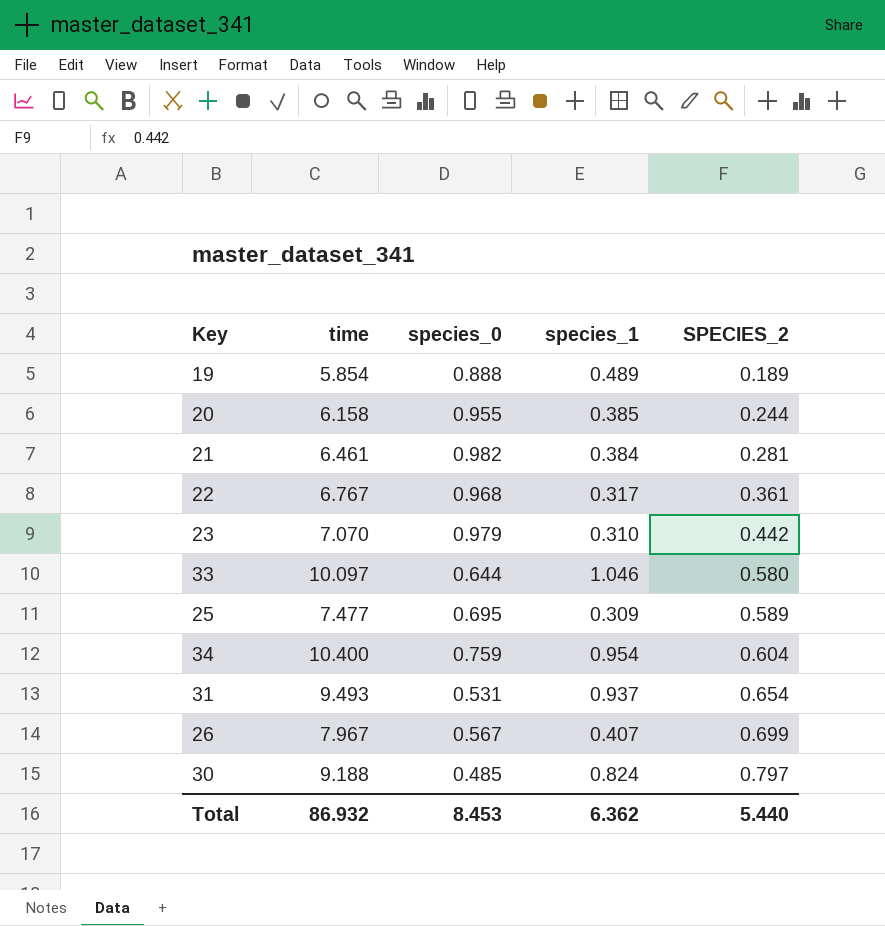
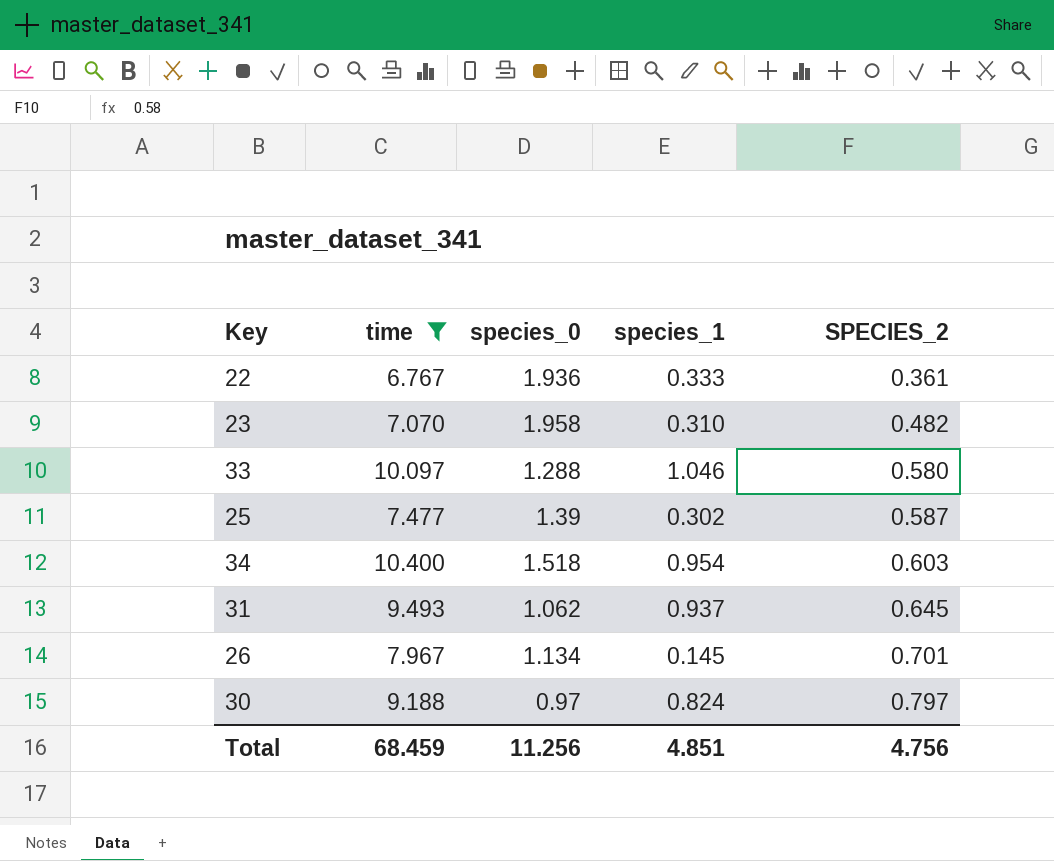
filter: none -> time >= 6.767
22 | species_0: 0.968 -> 1.936
22 | species_1: 0.317 -> 0.333
23 | species_0: 0.979 -> 1.958
23 | SPECIES_2: 0.442 -> 0.482
33 | species_0: 0.644 -> 1.288
25 | species_0: 0.695 -> 1.39
25 | species_1: 0.309 -> 0.302
25 | SPECIES_2: 0.589 -> 0.587
34 | species_0: 0.759 -> 1.518
34 | SPECIES_2: 0.604 -> 0.603
31 | species_0: 0.531 -> 1.062
31 | SPECIES_2: 0.654 -> 0.645
26 | species_0: 0.567 -> 1.134
26 | species_1: 0.407 -> 0.145
26 | SPECIES_2: 0.699 -> 0.701
30 | species_0: 0.485 -> 0.97
Total | time: 86.932 -> 68.459
Total | species_0: 8.453 -> 11.256
Total | species_1: 6.362 -> 4.851
Total | SPECIES_2: 5.440 -> 4.756

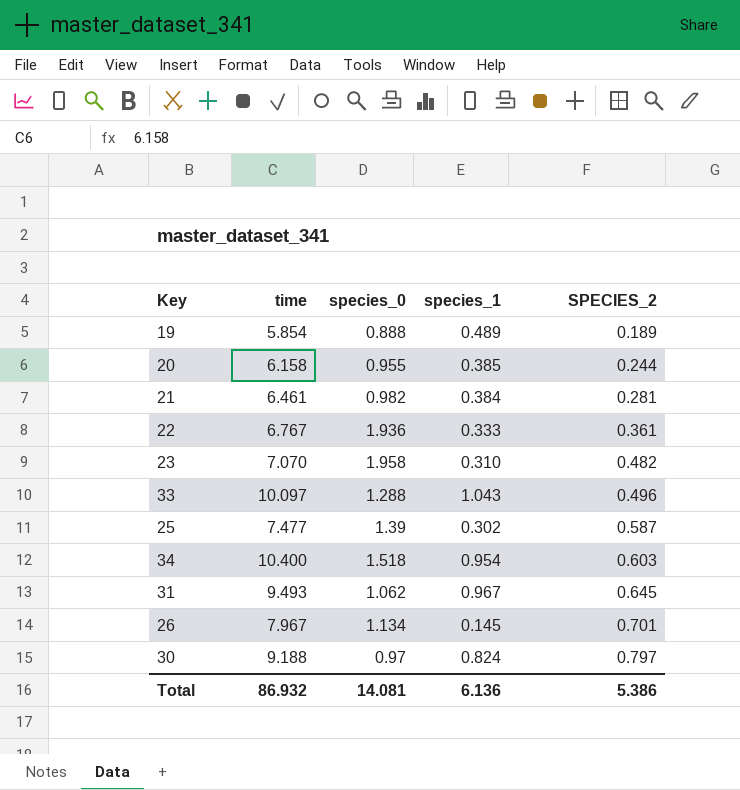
filter: time >= 6.767 -> none
33 | species_1: 1.046 -> 1.043
33 | SPECIES_2: 0.580 -> 0.496
31 | species_1: 0.937 -> 0.967
Total | time: 68.459 -> 86.932
Total | species_0: 11.256 -> 14.081
Total | species_1: 4.851 -> 6.136
Total | SPECIES_2: 4.756 -> 5.386

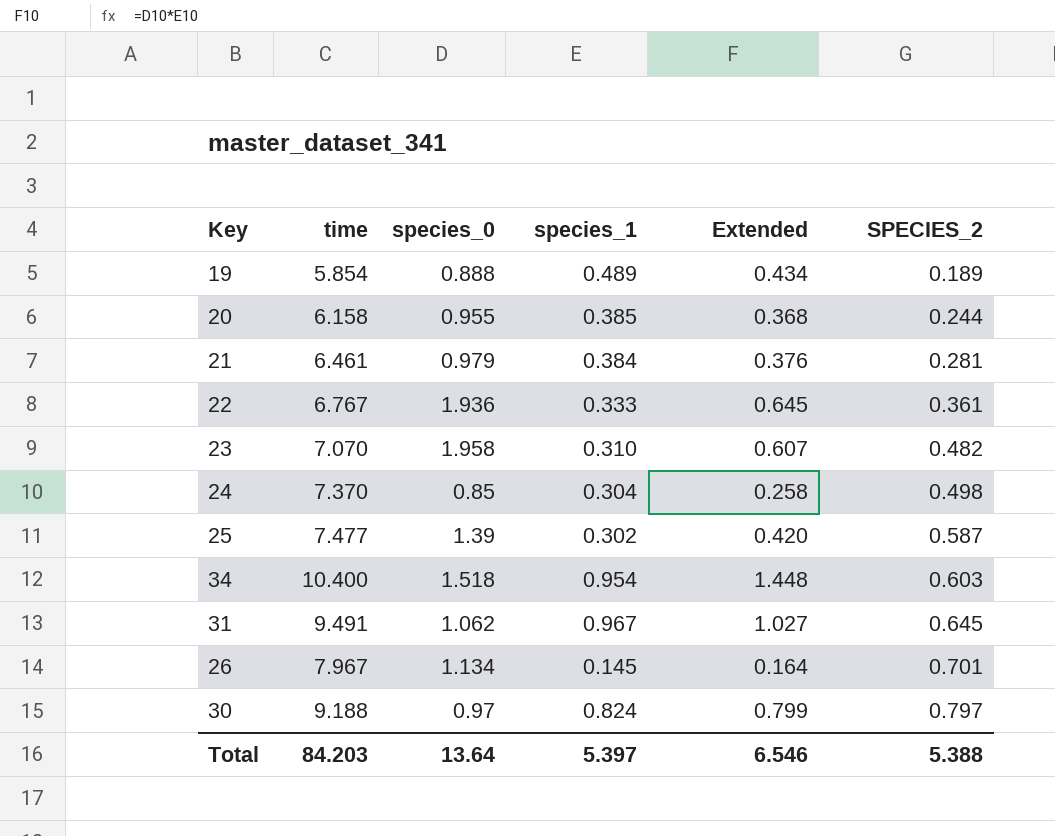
column Extended | formula: none -> [species_0] * [species_1]
row 33: 10.097 | 1.288 | 1.043 | 0.496 -> none
21 | species_0: 0.982 -> 0.979
row 24: none -> 7.370 | 0.85 | 0.304 | 0.258 | 0.498
31 | time: 9.493 -> 9.491
Total | time: 86.932 -> 84.203
Total | species_0: 14.081 -> 13.64
Total | species_1: 6.136 -> 5.397
Total | SPECIES_2: 5.386 -> 5.388

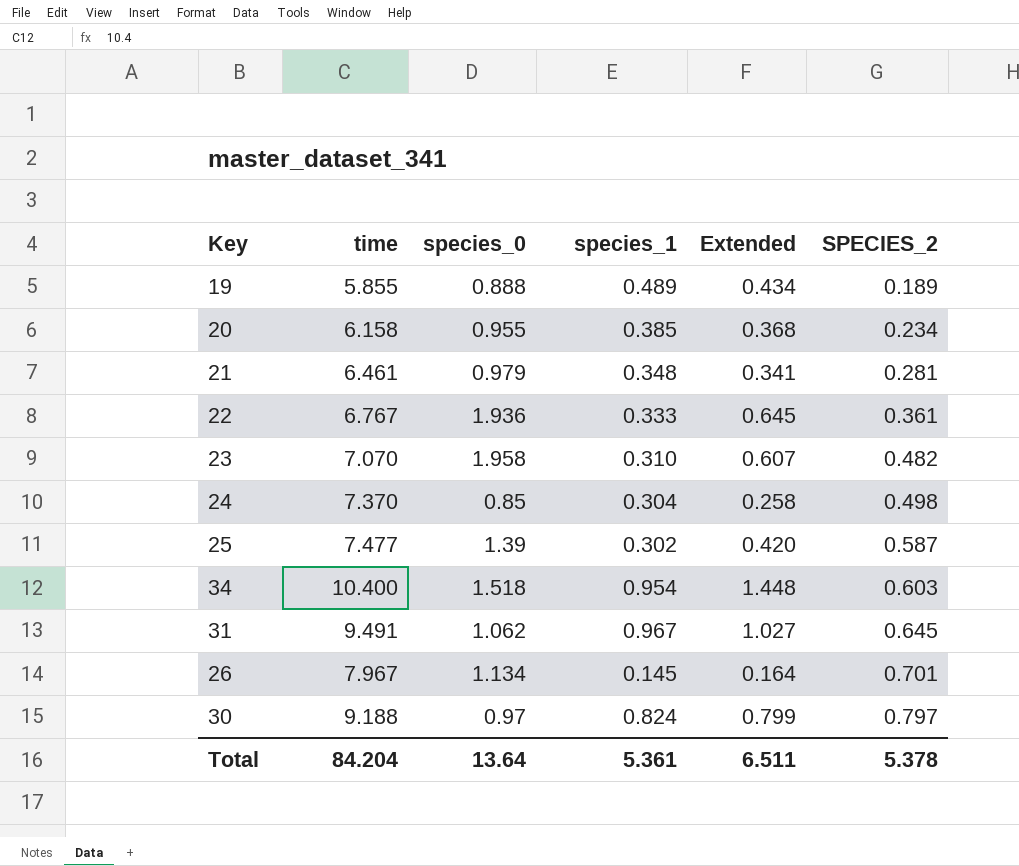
19 | time: 5.854 -> 5.855
20 | SPECIES_2: 0.244 -> 0.234
21 | species_1: 0.384 -> 0.348
21 | Extended: 0.376 -> 0.341
Total | time: 84.203 -> 84.204
Total | species_1: 5.397 -> 5.361
Total | Extended: 6.546 -> 6.511
Total | SPECIES_2: 5.388 -> 5.378

